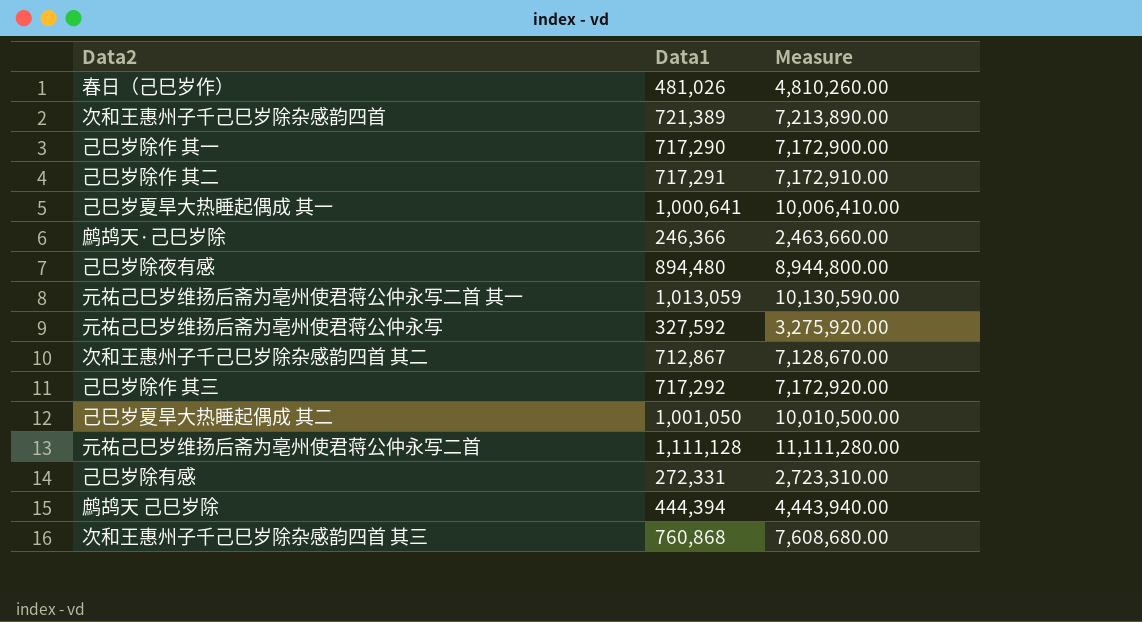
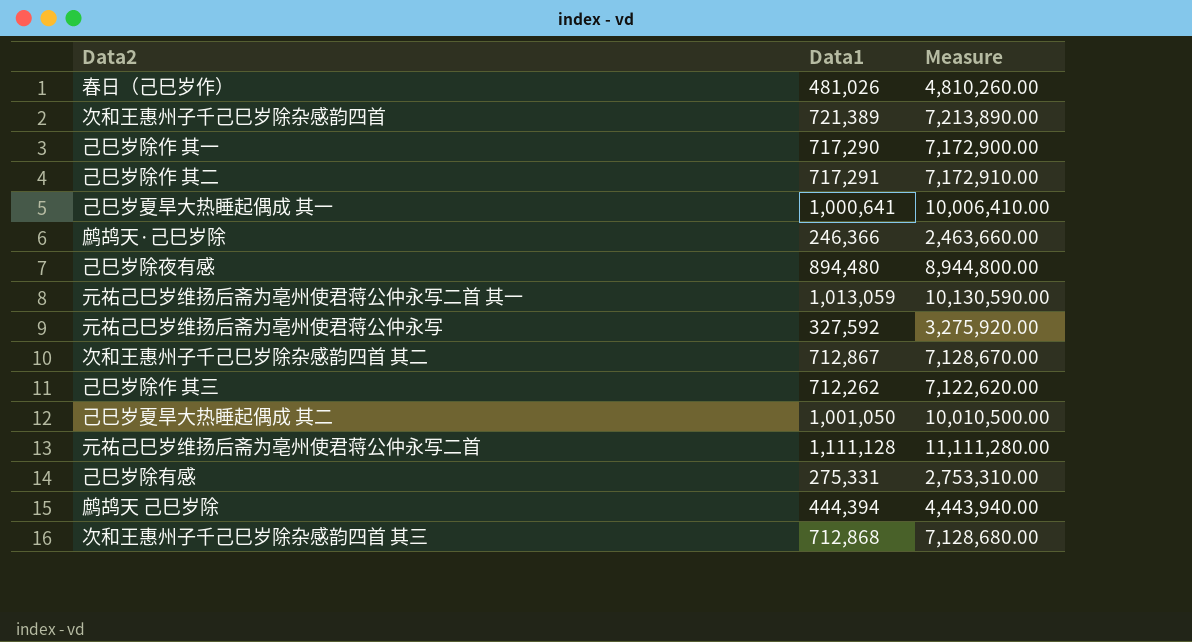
己巳岁除作 其三 | Data1: 717,292 -> 712,262
己巳岁除作 其三 | Measure: 7,172,920.00 -> 7,122,620.00
己巳岁除有感 | Data1: 272,331 -> 275,331
己巳岁除有感 | Measure: 2,723,310.00 -> 2,753,310.00
次和王惠州子千己巳岁除杂感韵四首 其三 | Data1: 760,868 -> 712,868
次和王惠州子千己巳岁除杂感韵四首 其三 | Measure: 7,608,680.00 -> 7,128,680.00

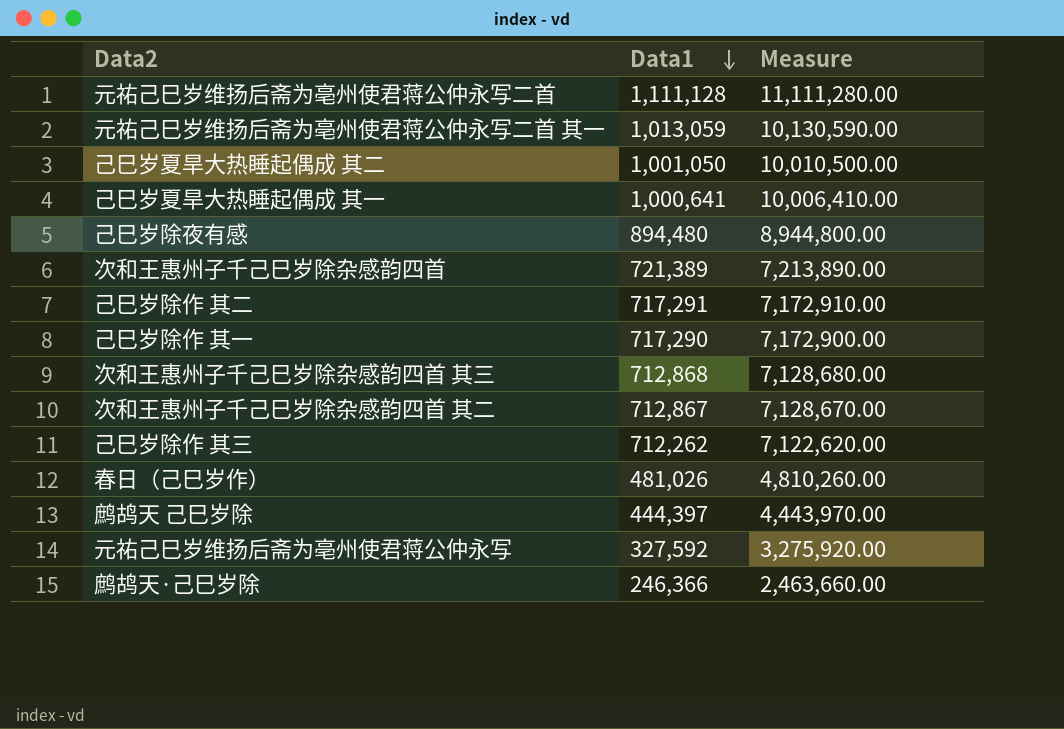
row order: none -> Data1 descending
row 己巳岁除有感: 275,331 | 2,753,310.00 -> none
鹧鸪天 己巳岁除 | Data1: 444,394 -> 444,397
鹧鸪天 己巳岁除 | Measure: 4,443,940.00 -> 4,443,970.00

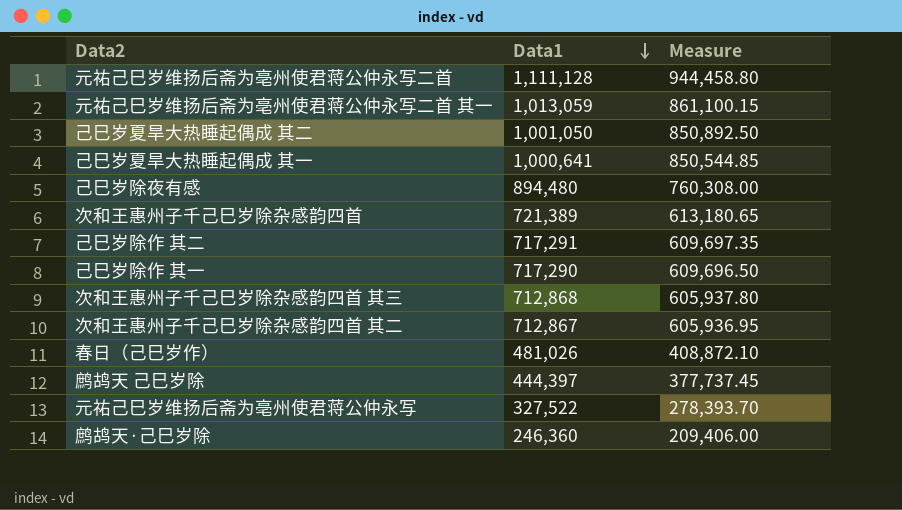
column Measure | formula: [Data1] * 10 -> [Data1] * 0.85
row 己巳岁除作 其三: 712,262 | 7,122,620.00 -> none
元祐己巳岁维扬后斋为亳州使君蒋公仲永写 | Data1: 327,592 -> 327,522
鹧鸪天·己巳岁除 | Data1: 246,366 -> 246,360

